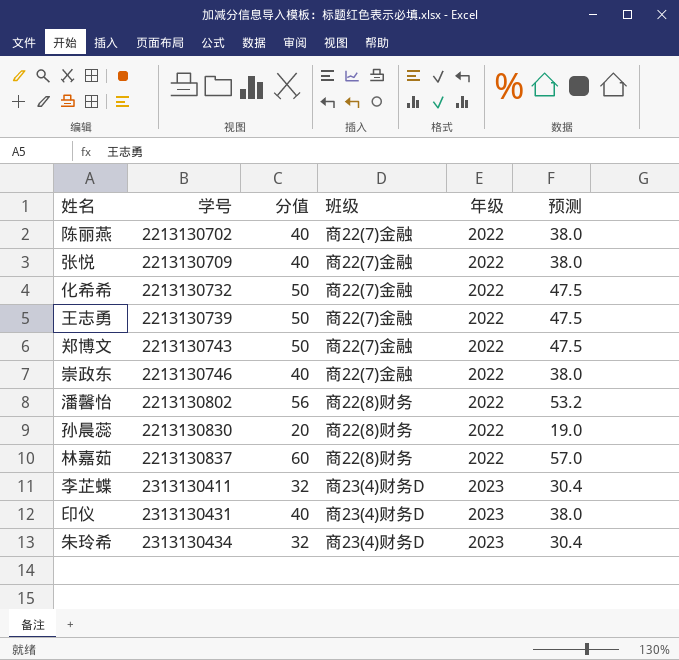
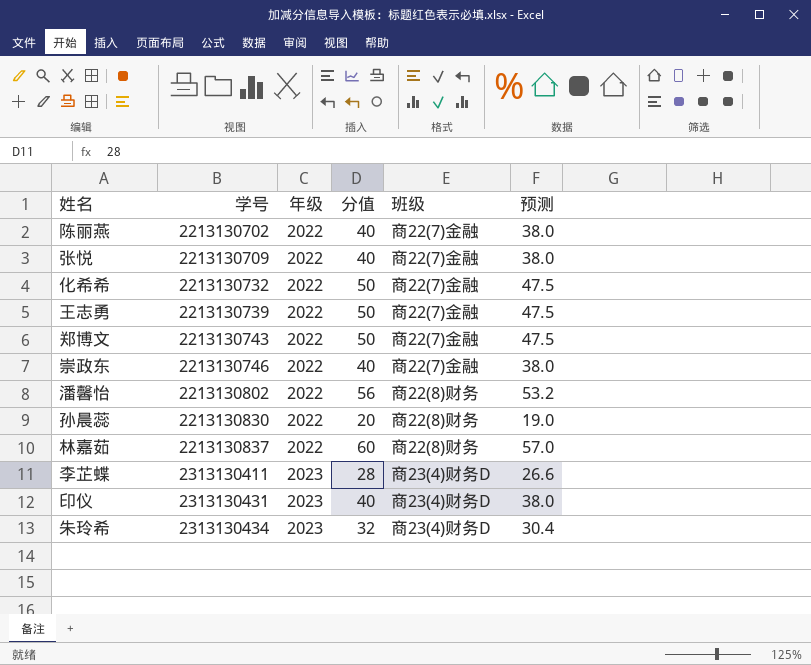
column 年级 | position: 5 -> 3
李芷蝶 | 分值: 32 -> 28
李芷蝶 | 预测: 30.4 -> 26.6

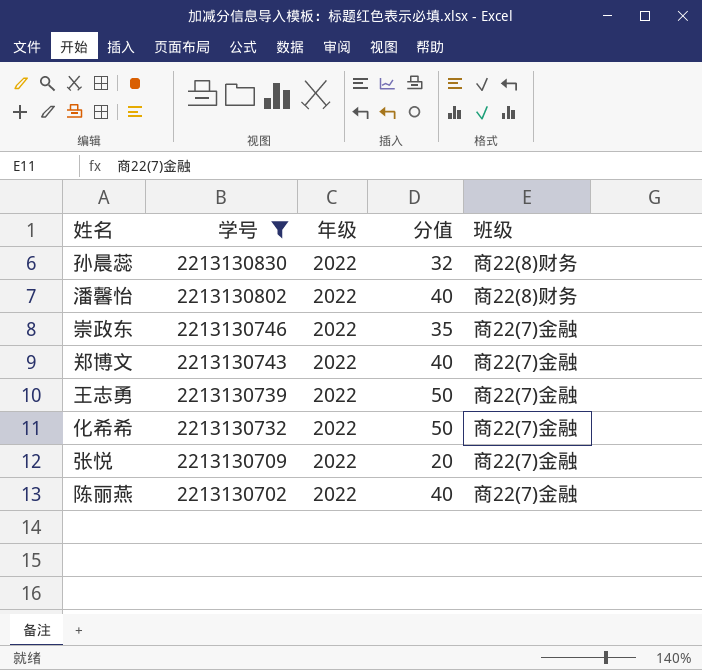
filter: none -> 学号 <= 2213130830
row order: 学号 ascending -> 学号 descending
column 预测 | formula: [分值] * 0.95 -> none
孙晨蕊 | 分值: 20 -> 32
潘馨怡 | 分值: 56 -> 40
崇政东 | 分值: 40 -> 35
郑博文 | 分值: 50 -> 40
张悦 | 分值: 40 -> 20

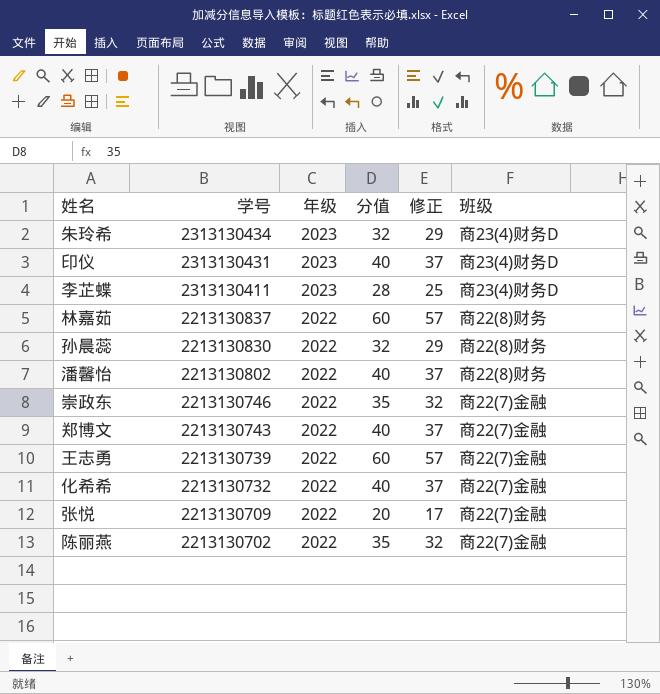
filter: 学号 <= 2213130830 -> none
column 修正 | formula: none -> [分值] - 3
王志勇 | 分值: 50 -> 60
化希希 | 分值: 50 -> 40
陈丽燕 | 分值: 40 -> 35

